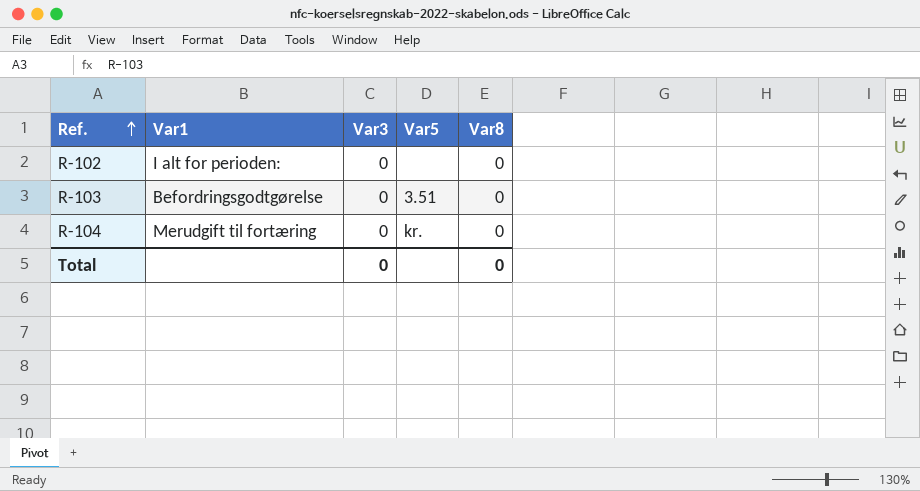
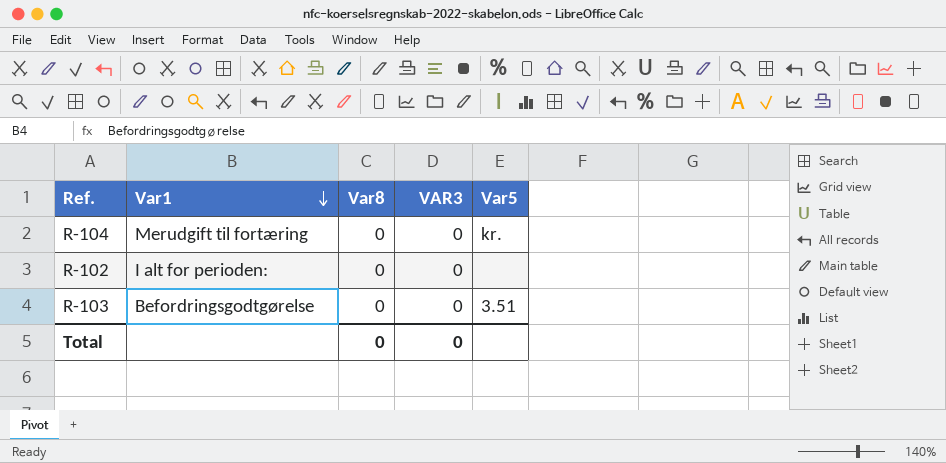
row order: Ref. ascending -> Var1 descending
column Var8 | position: 5 -> 3
column name: Var3 -> VAR3

